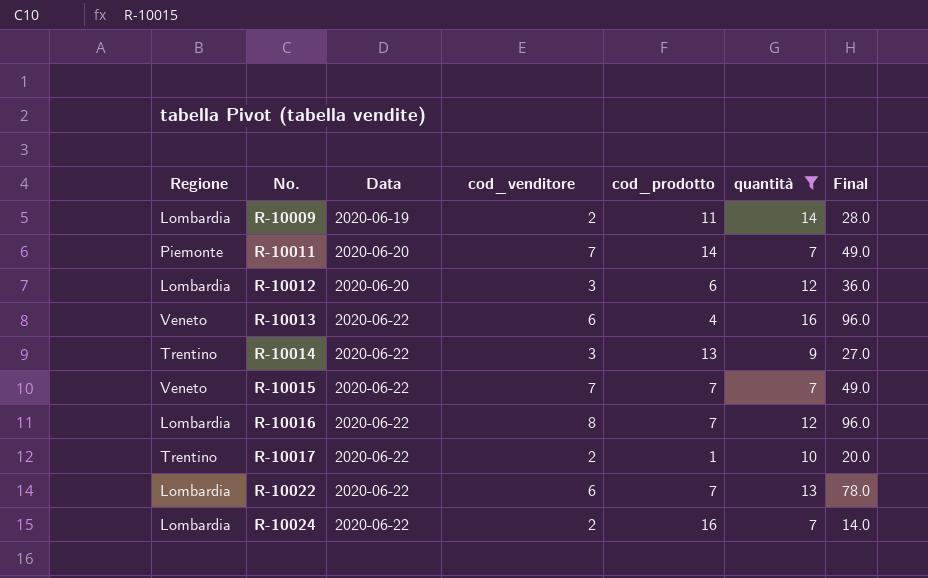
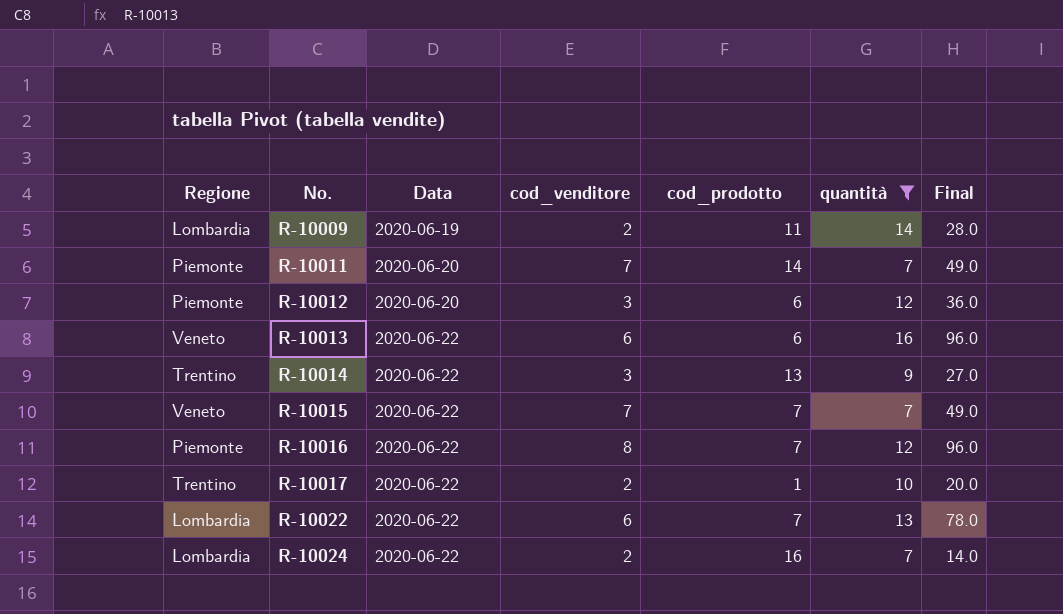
R-10012 | Regione: Lombardia -> Piemonte
R-10013 | cod_prodotto: 4 -> 6
R-10016 | Regione: Lombardia -> Piemonte

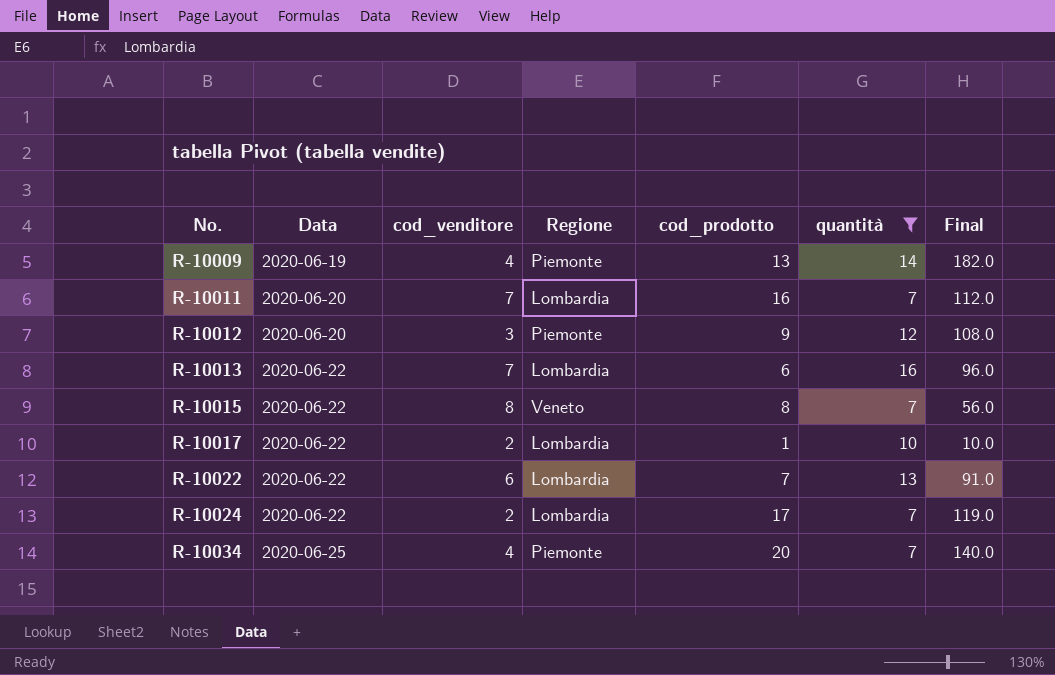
column Regione | position: 1 -> 4
column Final | formula: [cod_venditore] * [quantità] -> [cod_prodotto] * [quantità]
row R-10014: Trentino | 2020-06-22 | 3 | 13 | 9 | 27.0 -> none
row R-10016: Piemonte | 2020-06-22 | 8 | 7 | 12 | 96.0 -> none
R-10009 | cod_venditore: 2 -> 4
R-10009 | Regione: Lombardia -> Piemonte
R-10009 | cod_prodotto: 11 -> 13
R-10011 | Regione: Piemonte -> Lombardia
R-10011 | cod_prodotto: 14 -> 16
R-10012 | cod_prodotto: 6 -> 9
R-10013 | cod_venditore: 6 -> 7
R-10013 | Regione: Veneto -> Lombardia
R-10015 | cod_venditore: 7 -> 8
R-10015 | cod_prodotto: 7 -> 8
R-10017 | Regione: Trentino -> Lombardia
R-10024 | cod_prodotto: 16 -> 17
row R-10034: none -> 2020-06-25 | 4 | Piemonte | 20 | 7 | 140.0

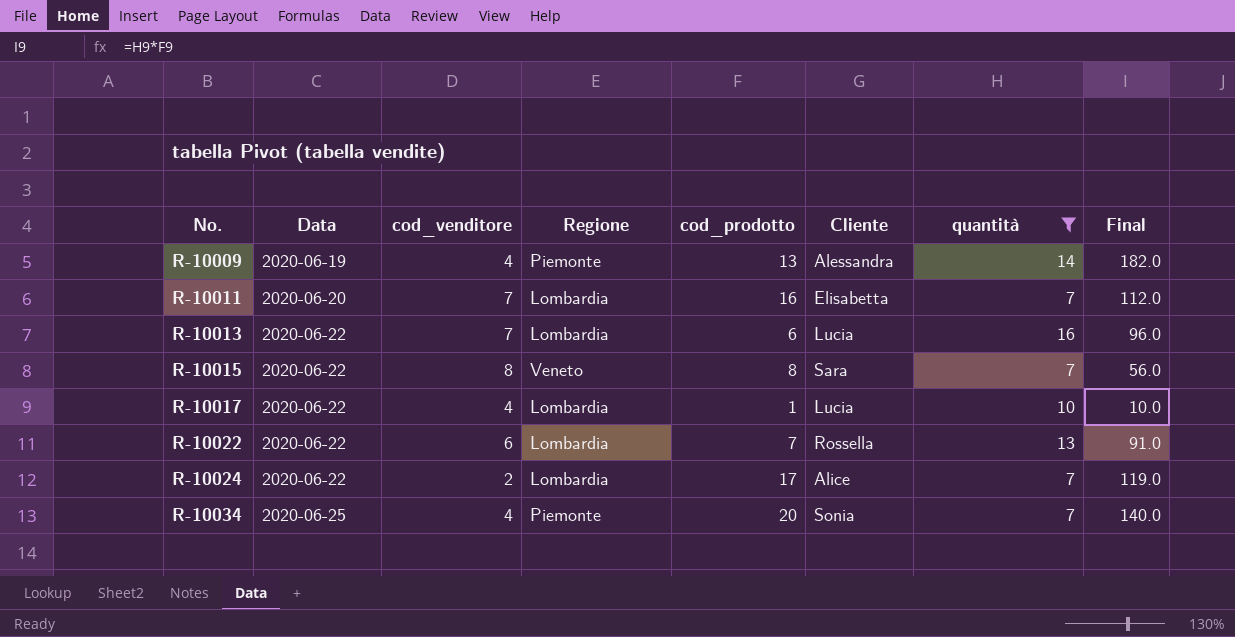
column Cliente | position: none -> 6
row R-10012: 2020-06-20 | 3 | Piemonte | 9 | 12 | 108.0 -> none
R-10017 | cod_venditore: 2 -> 4

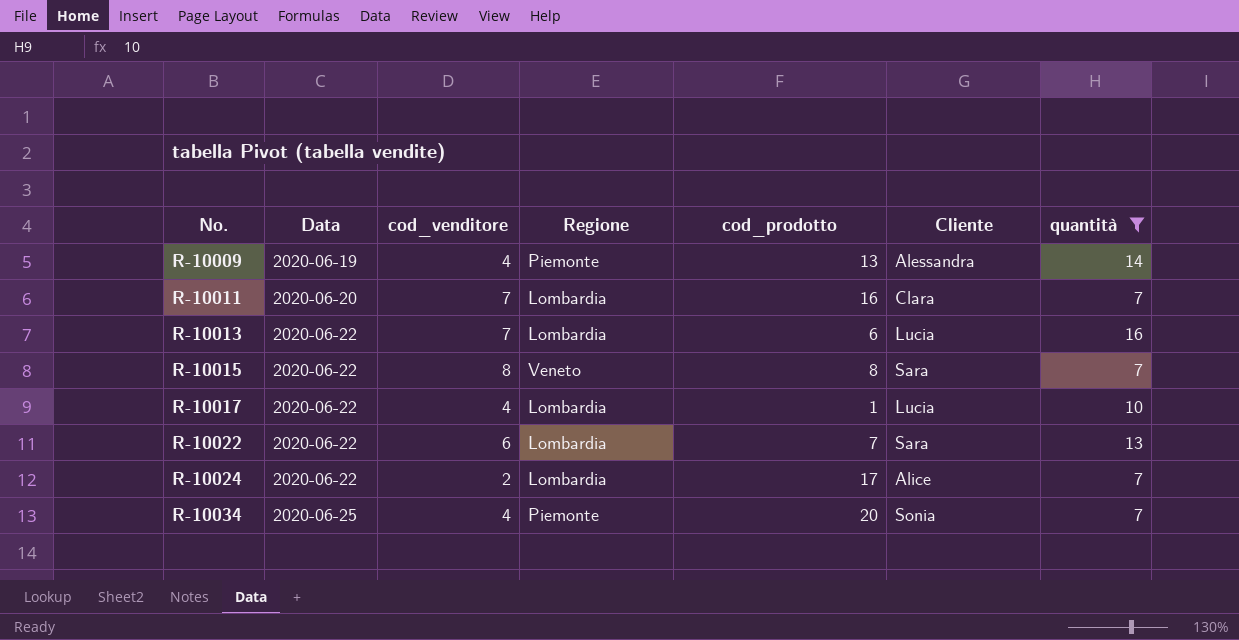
column Final | formula: [cod_prodotto] * [quantità] -> none
R-10011 | Cliente: Elisabetta -> Clara
R-10022 | Cliente: Rossella -> Sara

